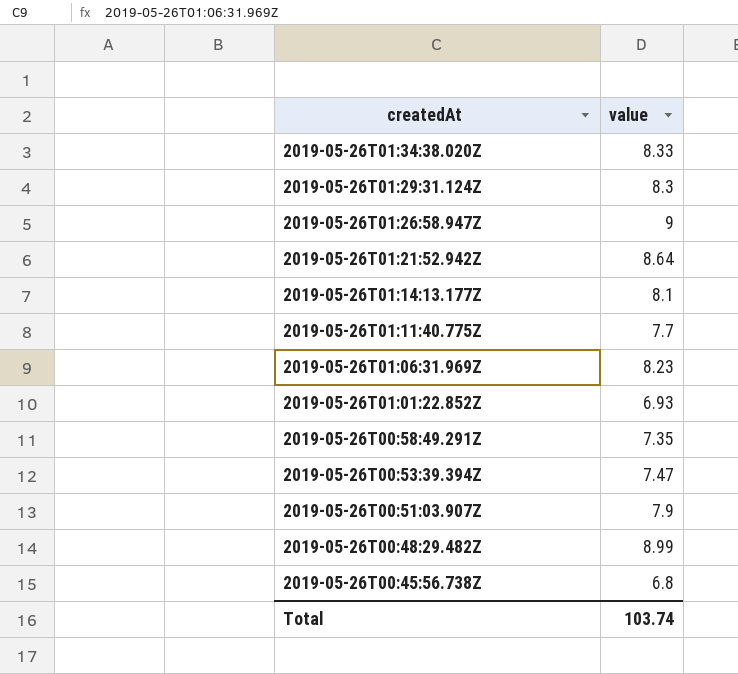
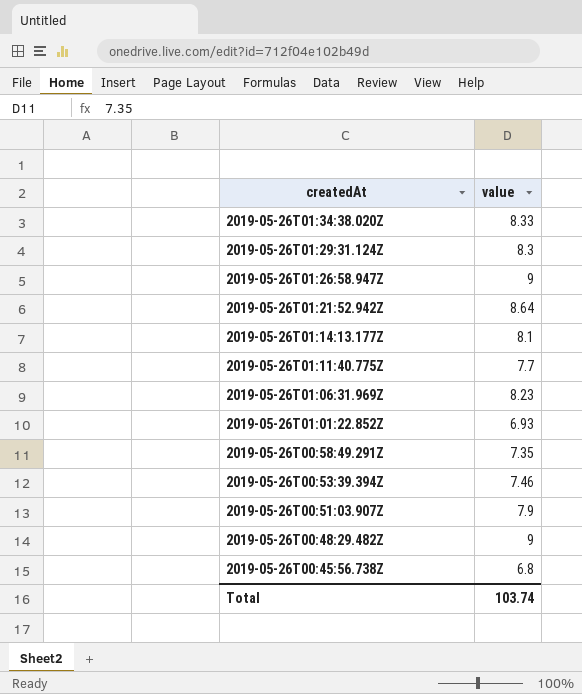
2019-05-26T00:53:39.394Z | value: 7.47 -> 7.46
2019-05-26T00:48:29.482Z | value: 8.99 -> 9

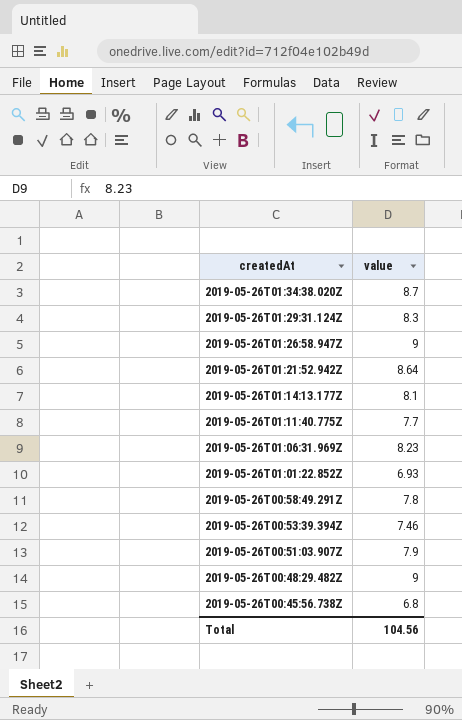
2019-05-26T01:34:38.020Z | value: 8.33 -> 8.7
2019-05-26T00:58:49.291Z | value: 7.35 -> 7.8
Total | value: 103.74 -> 104.56

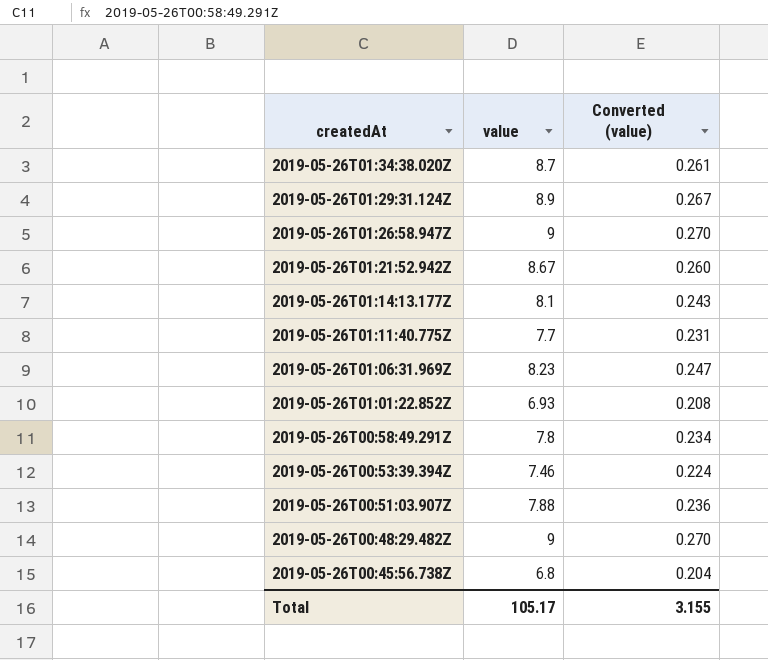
column Converted (value) | formula: none -> [value] * 0.03
2019-05-26T01:29:31.124Z | value: 8.3 -> 8.9
2019-05-26T01:21:52.942Z | value: 8.64 -> 8.67
2019-05-26T00:51:03.907Z | value: 7.9 -> 7.88
Total | value: 104.56 -> 105.17

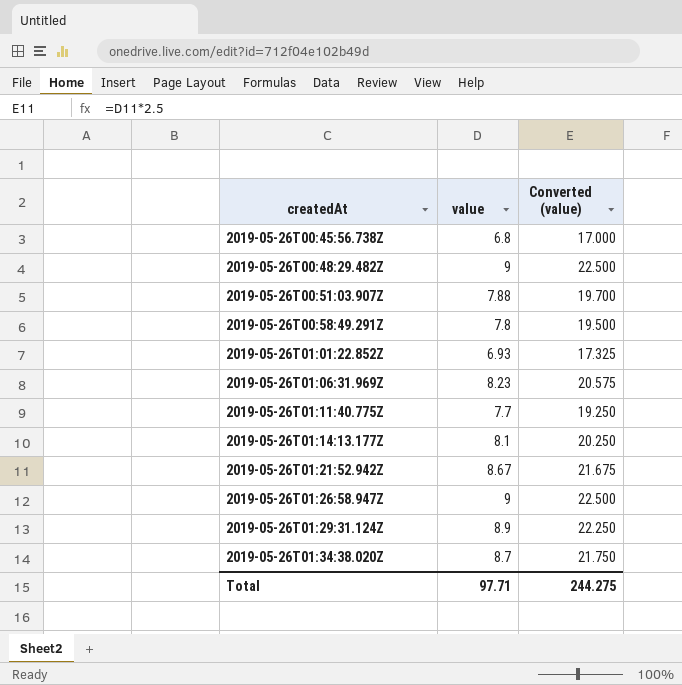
row order: createdAt descending -> createdAt ascending
column Converted (value) | formula: [value] * 0.03 -> [value] * 2.5
row 2019-05-26T00:53:39.394Z: 7.46 | 0.224 -> none
Total | value: 105.17 -> 97.71
Total | Converted (value): 3.155 -> 244.275

